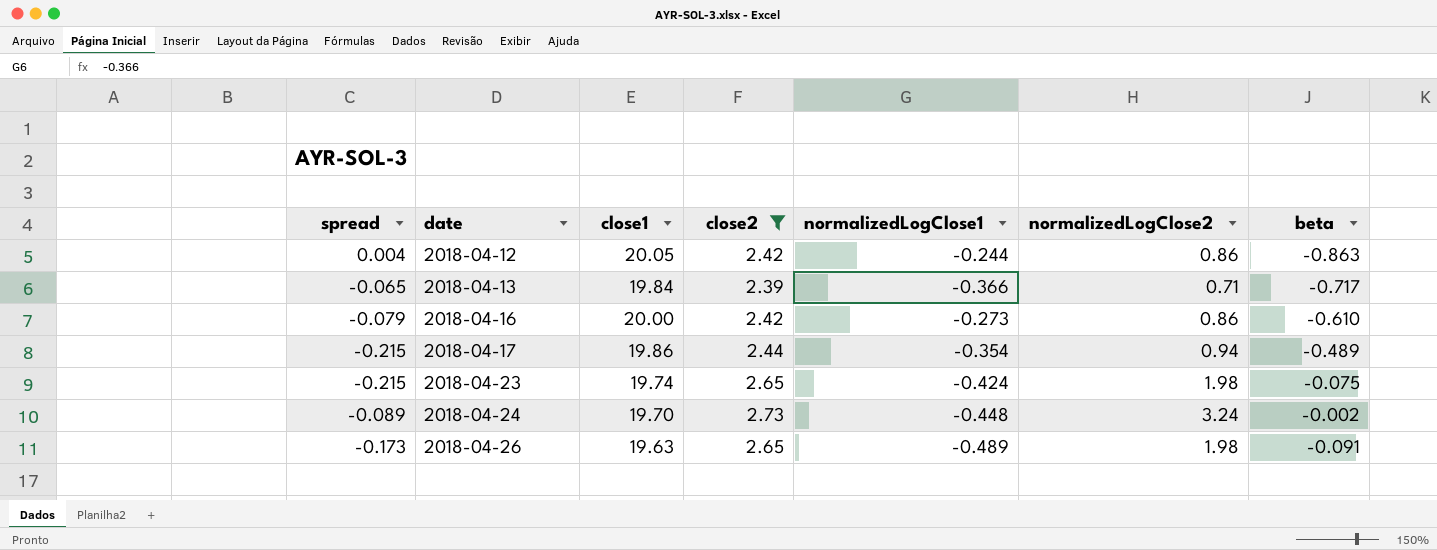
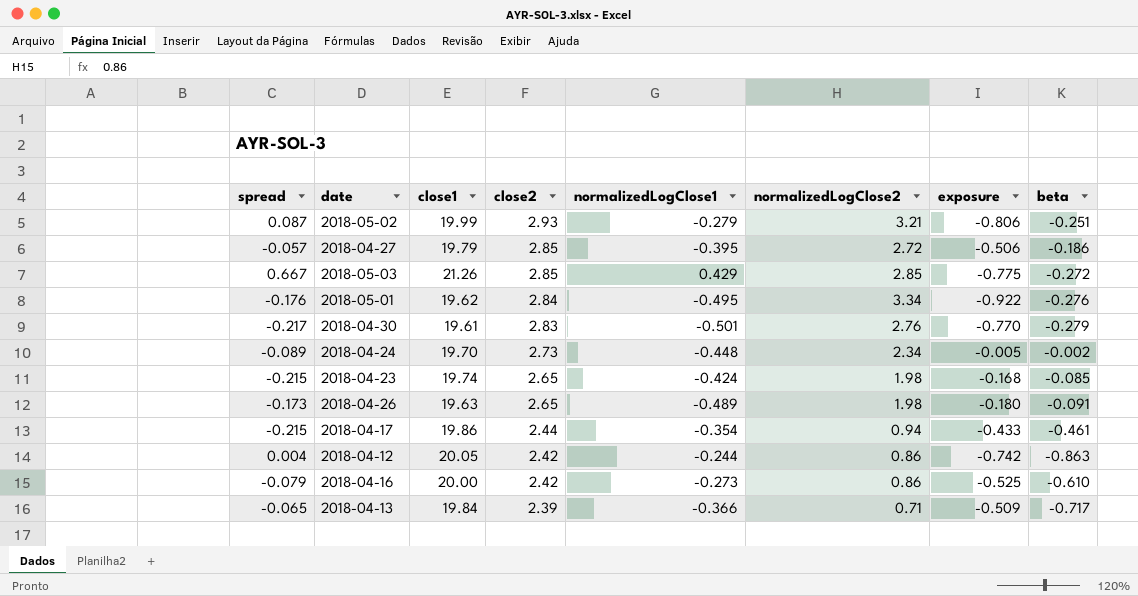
filter: close2 <= 2.73 -> none
row order: date ascending -> close2 descending
column exposure | formula: none -> [normalizedLogClose2] * [beta]
2018-04-24 | normalizedLogClose2: 3.24 -> 2.34
2018-04-23 | beta: -0.075 -> -0.085
2018-04-17 | beta: -0.489 -> -0.461

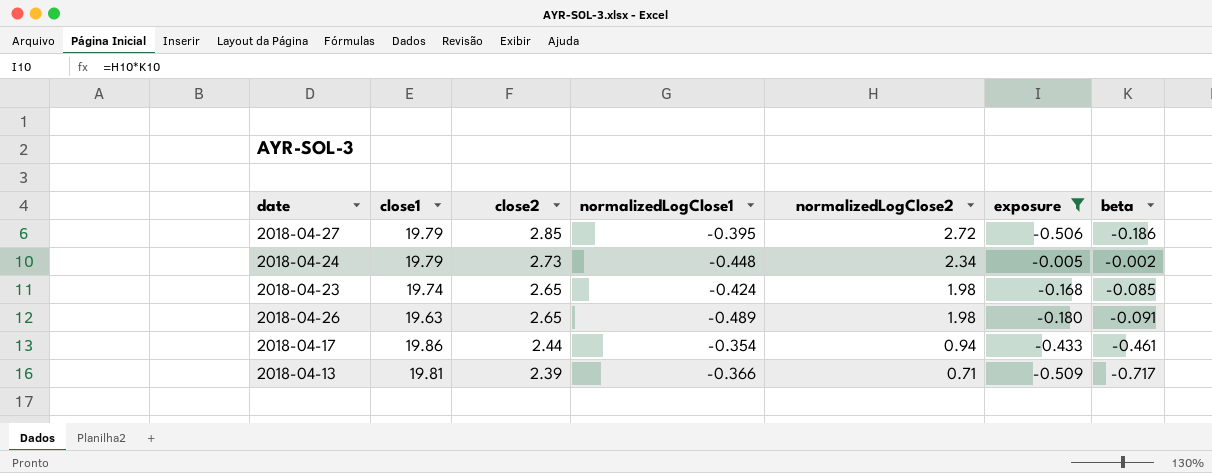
filter: none -> exposure >= -0.509
column spread | position: 1 -> none
2018-04-24 | close1: 19.70 -> 19.79
2018-04-13 | close1: 19.84 -> 19.81

